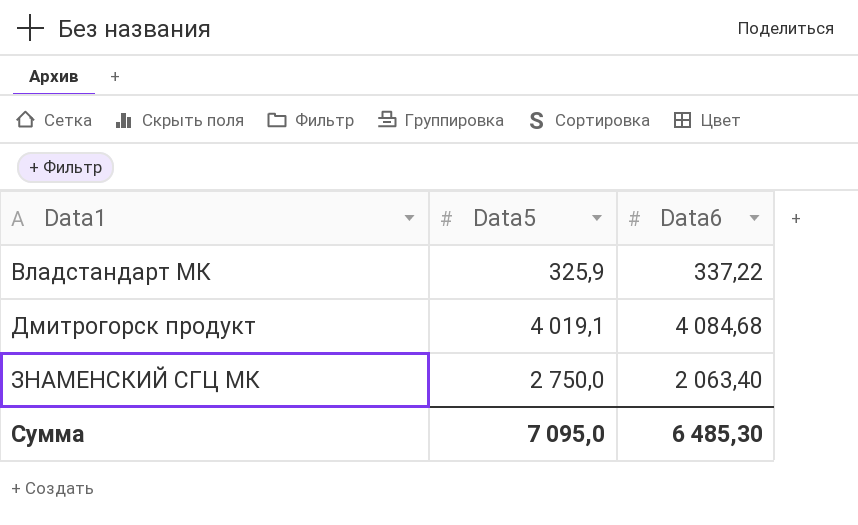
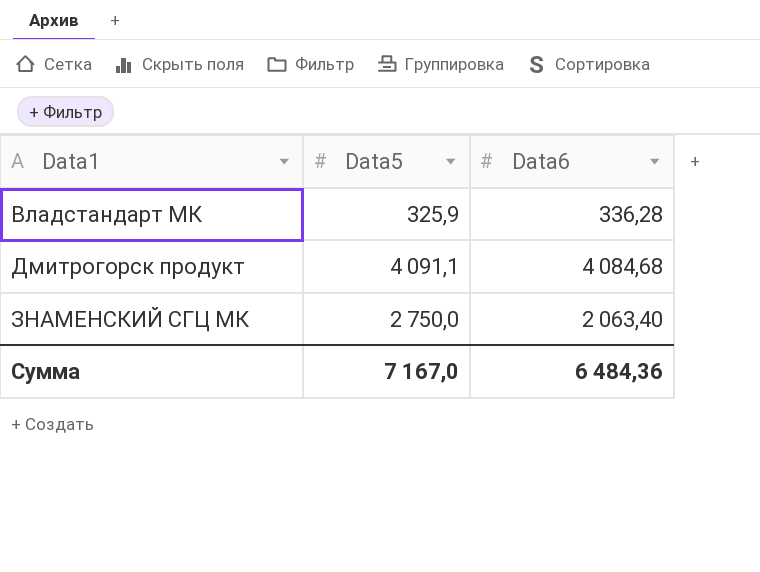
Владстандарт МК | Data6: 337,22 -> 336,28
Дмитрогорск продукт | Data5: 4 019,1 -> 4 091,1
Сумма | Data5: 7 095,0 -> 7 167,0
Сумма | Data6: 6 485,30 -> 6 484,36

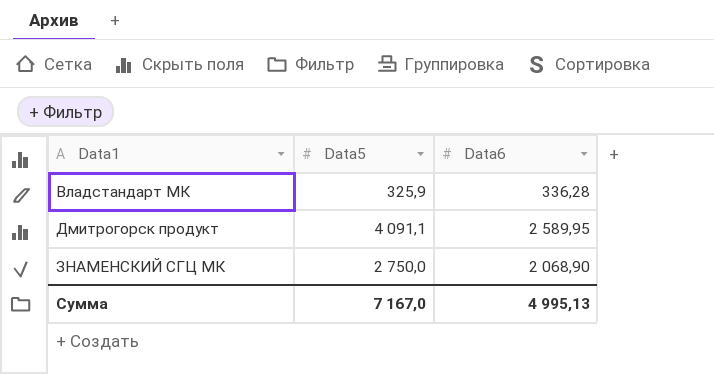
Дмитрогорск продукт | Data6: 4 084,68 -> 2 589,95
ЗНАМЕНСКИЙ СГЦ МК | Data6: 2 063,40 -> 2 068,90
Сумма | Data6: 6 484,36 -> 4 995,13

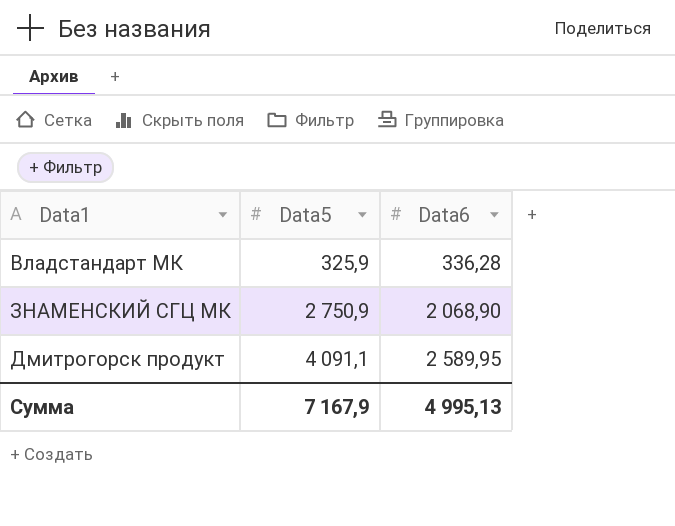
row order: Data1 ascending -> Data5 ascending
ЗНАМЕНСКИЙ СГЦ МК | Data5: 2 750,0 -> 2 750,9
Сумма | Data5: 7 167,0 -> 7 167,9

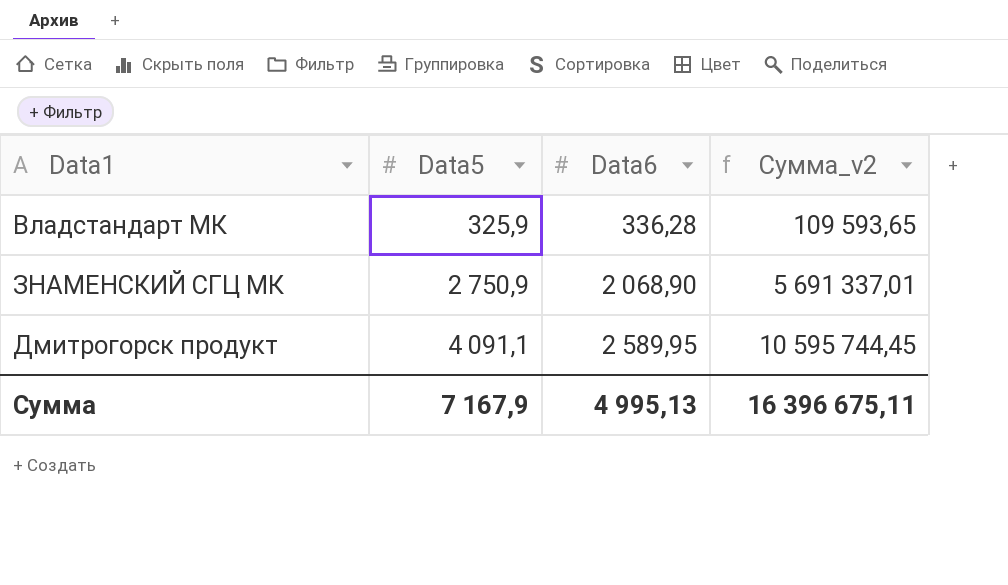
column Сумма_v2 | formula: none -> [Data5] * [Data6]

